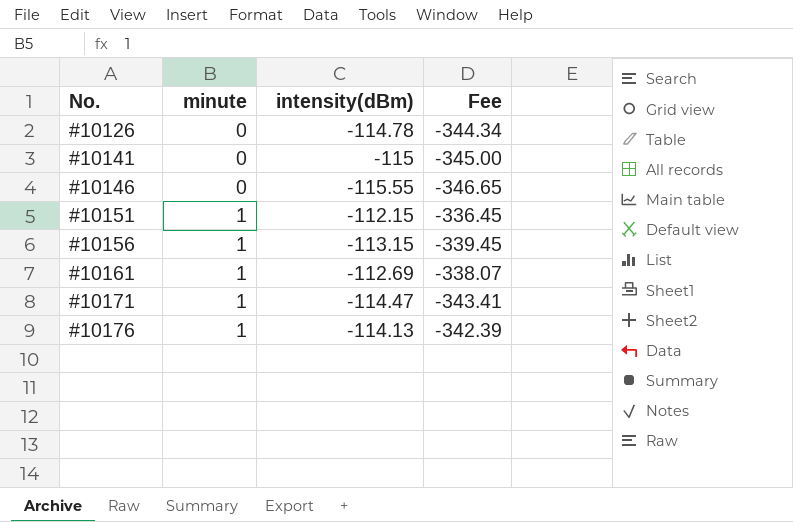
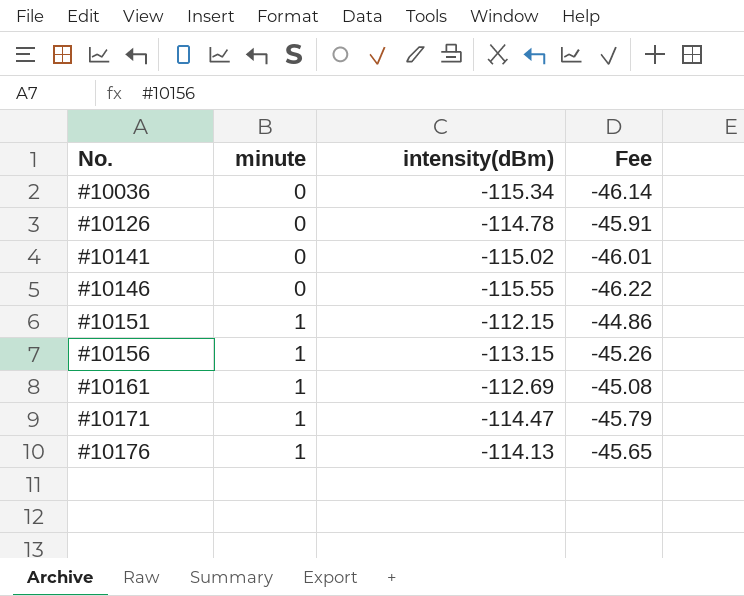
column Fee | formula: [intensity(dBm)] * 3 -> [intensity(dBm)] * 0.4
row #10036: none -> 0 | -115.34 | -46.14
#10141 | intensity(dBm): -115 -> -115.02

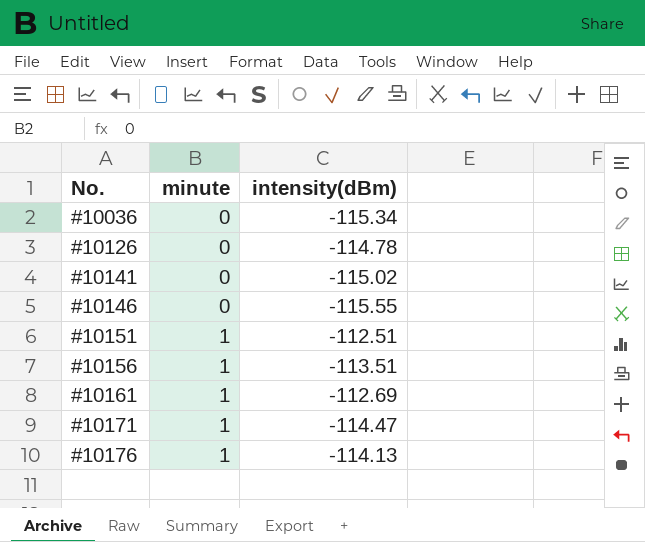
column Fee | formula: [intensity(dBm)] * 0.4 -> none
#10151 | intensity(dBm): -112.15 -> -112.51
#10156 | intensity(dBm): -113.15 -> -113.51

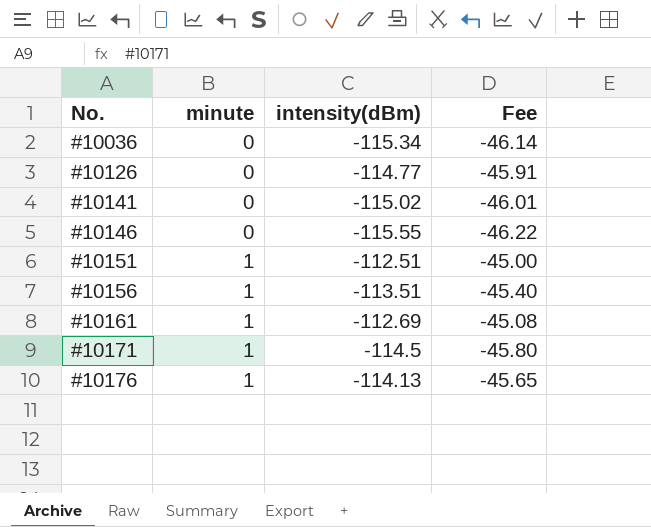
column Fee | formula: none -> [intensity(dBm)] * 0.4
#10126 | intensity(dBm): -114.78 -> -114.77
#10171 | intensity(dBm): -114.47 -> -114.5

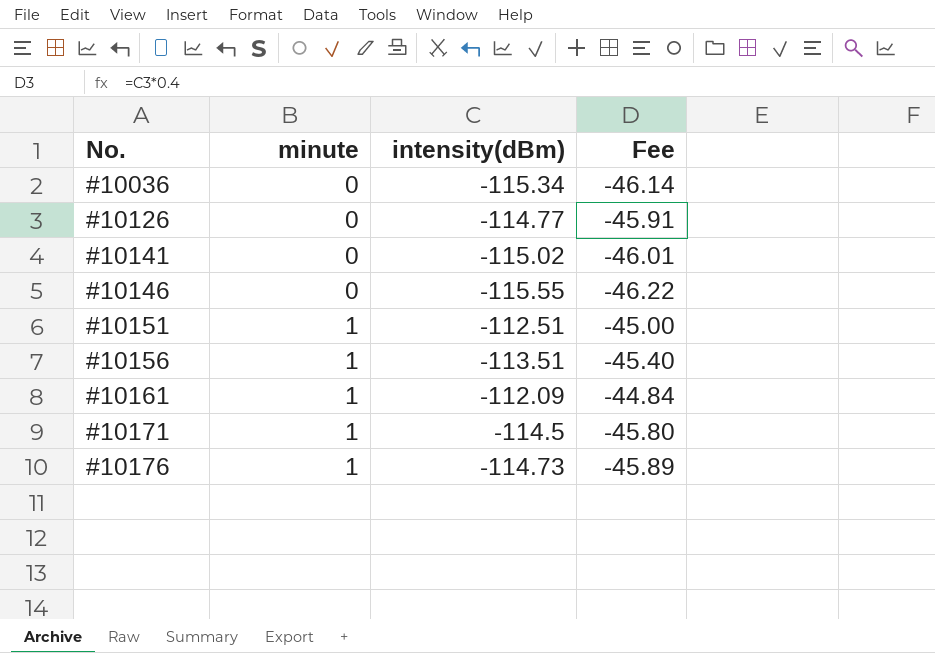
#10161 | intensity(dBm): -112.69 -> -112.09
#10161 | Fee: -45.08 -> -44.84
#10176 | intensity(dBm): -114.13 -> -114.73
#10176 | Fee: -45.65 -> -45.89

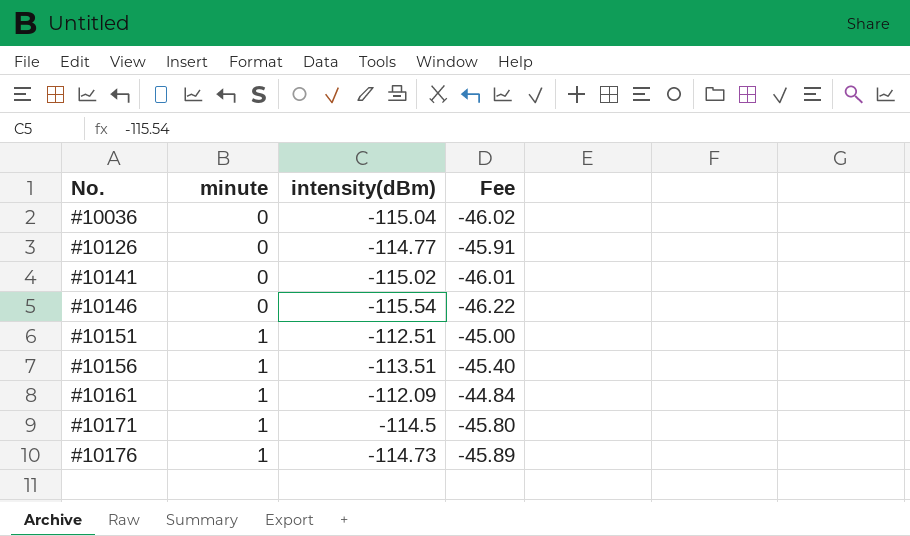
#10036 | intensity(dBm): -115.34 -> -115.04
#10036 | Fee: -46.14 -> -46.02
#10146 | intensity(dBm): -115.55 -> -115.54

